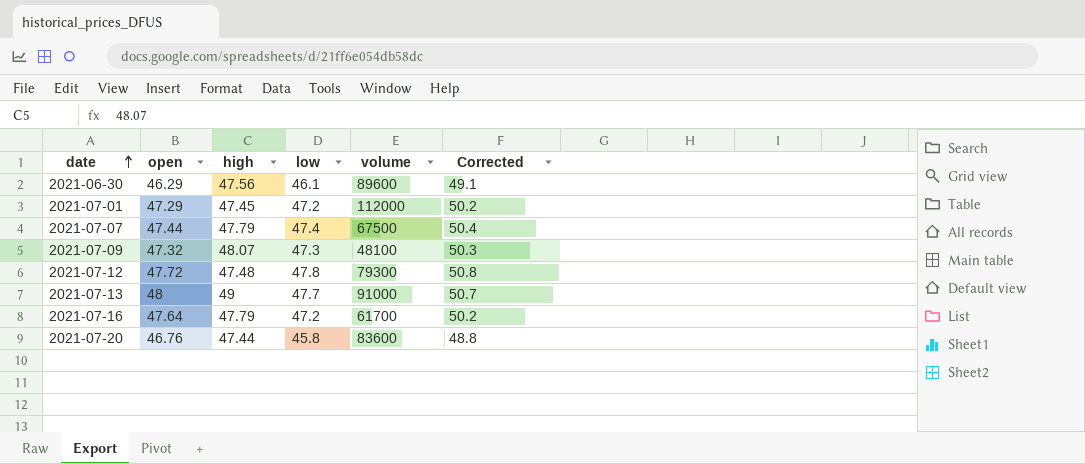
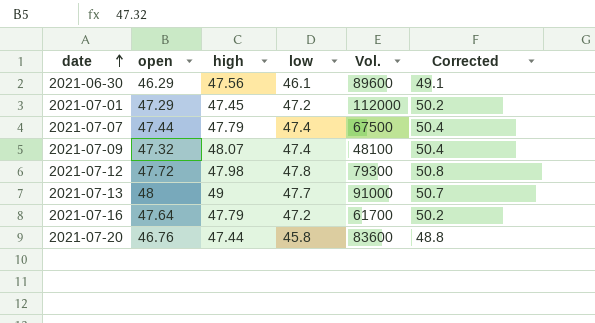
column name: volume -> Vol.
2021-07-09 | low: 47.3 -> 47.4
2021-07-09 | Corrected: 50.3 -> 50.4
2021-07-12 | high: 47.48 -> 47.98

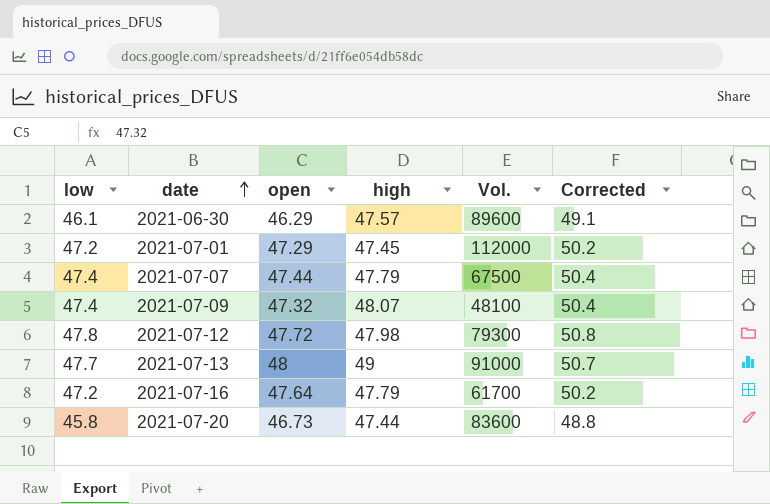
column low | position: 4 -> 1
2021-06-30 | high: 47.56 -> 47.57
2021-07-20 | open: 46.76 -> 46.73

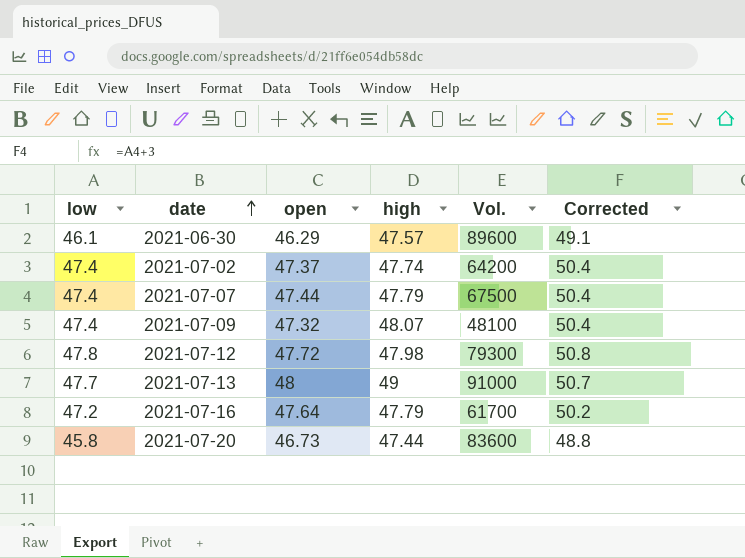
row 2021-07-01: 47.2 | 47.29 | 47.45 | 112000 | 50.2 -> none
row 2021-07-02: none -> 47.4 | 47.37 | 47.74 | 64200 | 50.4

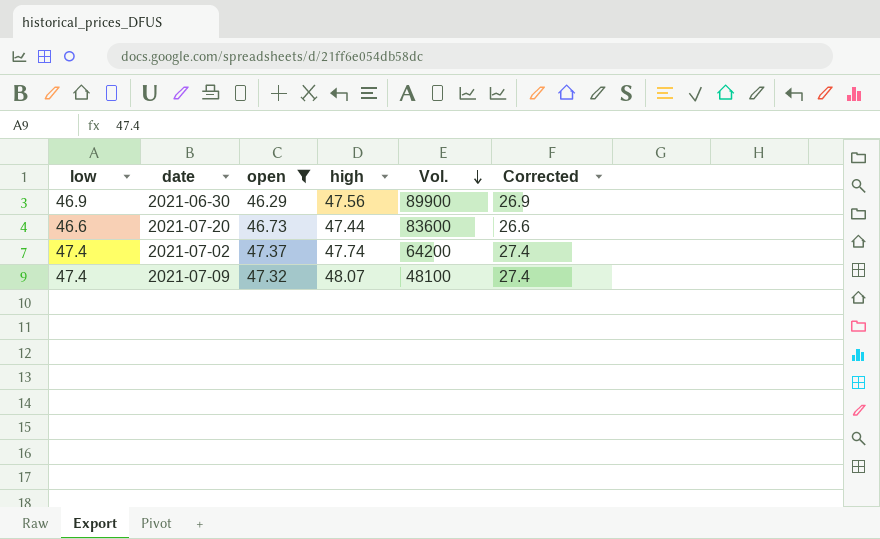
filter: none -> open <= 47.37
row order: date ascending -> Vol. descending
column Corrected | formula: [low] + 3 -> [low] - 20
2021-06-30 | low: 46.1 -> 46.9
2021-06-30 | high: 47.57 -> 47.56
2021-06-30 | Vol.: 89600 -> 89900
2021-07-20 | low: 45.8 -> 46.6

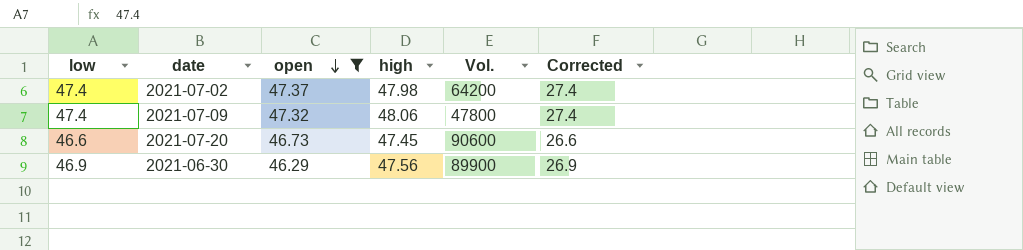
row order: Vol. descending -> open descending
2021-07-02 | high: 47.74 -> 47.98
2021-07-09 | high: 48.07 -> 48.06
2021-07-09 | Vol.: 48100 -> 47800
2021-07-20 | high: 47.44 -> 47.45
2021-07-20 | Vol.: 83600 -> 90600

